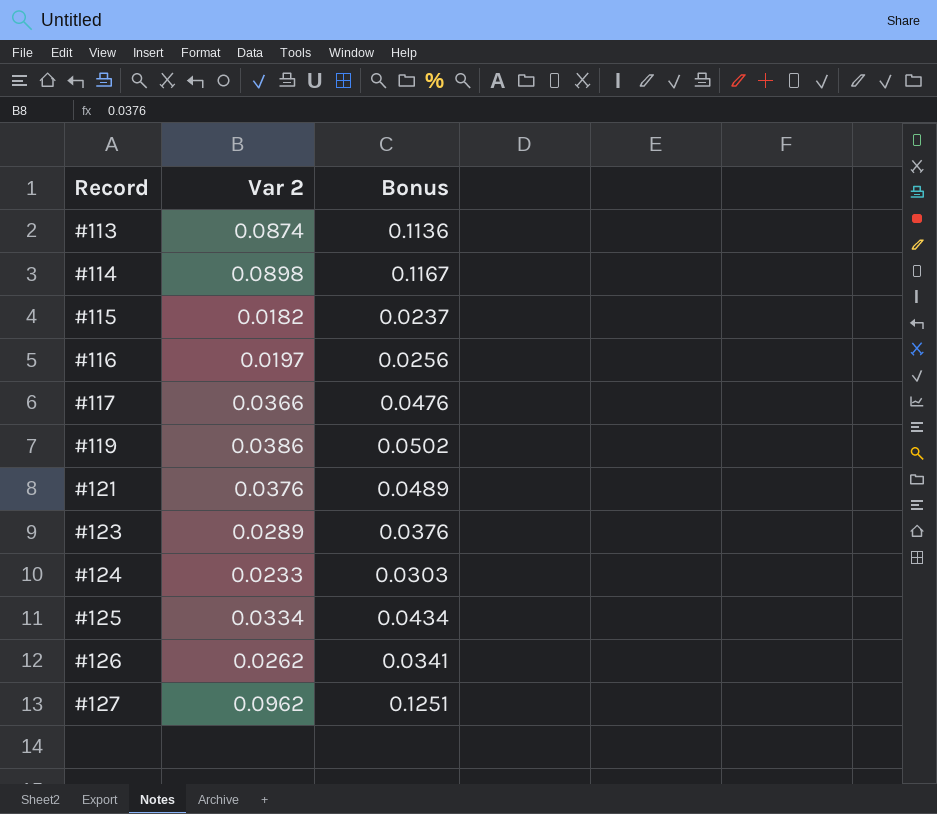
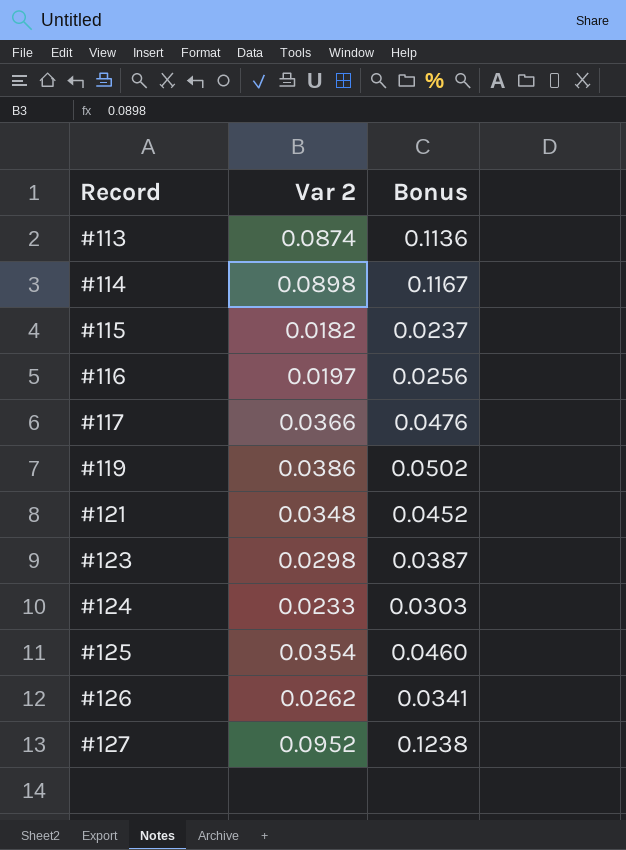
#121 | Var 2: 0.0376 -> 0.0348
#121 | Bonus: 0.0489 -> 0.0452
#123 | Var 2: 0.0289 -> 0.0298
#123 | Bonus: 0.0376 -> 0.0387
#125 | Var 2: 0.0334 -> 0.0354
#125 | Bonus: 0.0434 -> 0.0460
#127 | Var 2: 0.0962 -> 0.0952
#127 | Bonus: 0.1251 -> 0.1238

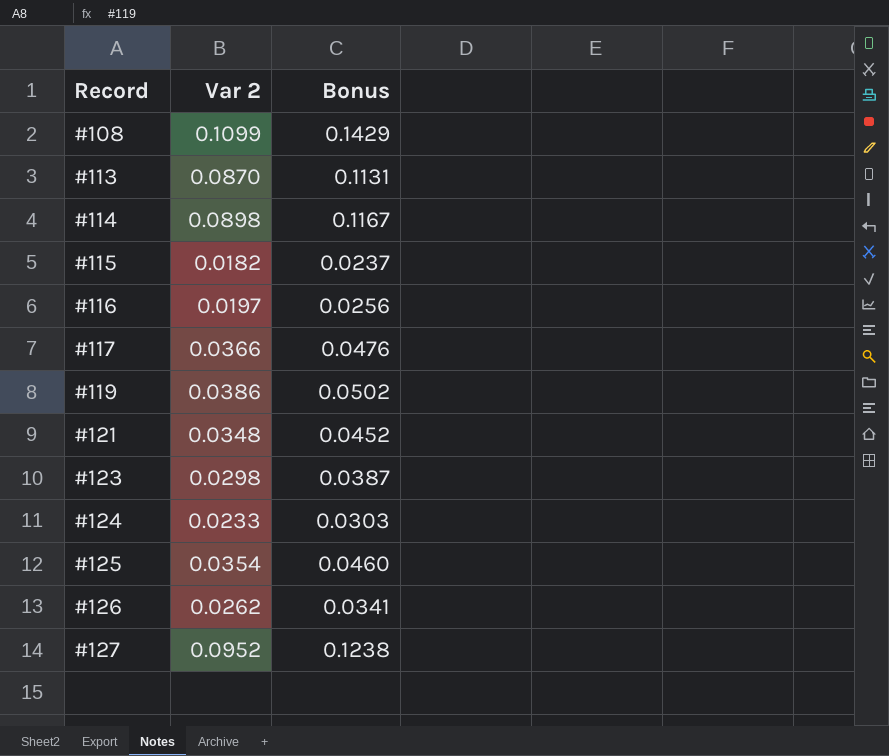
row #108: none -> 0.1099 | 0.1429
#113 | Var 2: 0.0874 -> 0.0870
#113 | Bonus: 0.1136 -> 0.1131

